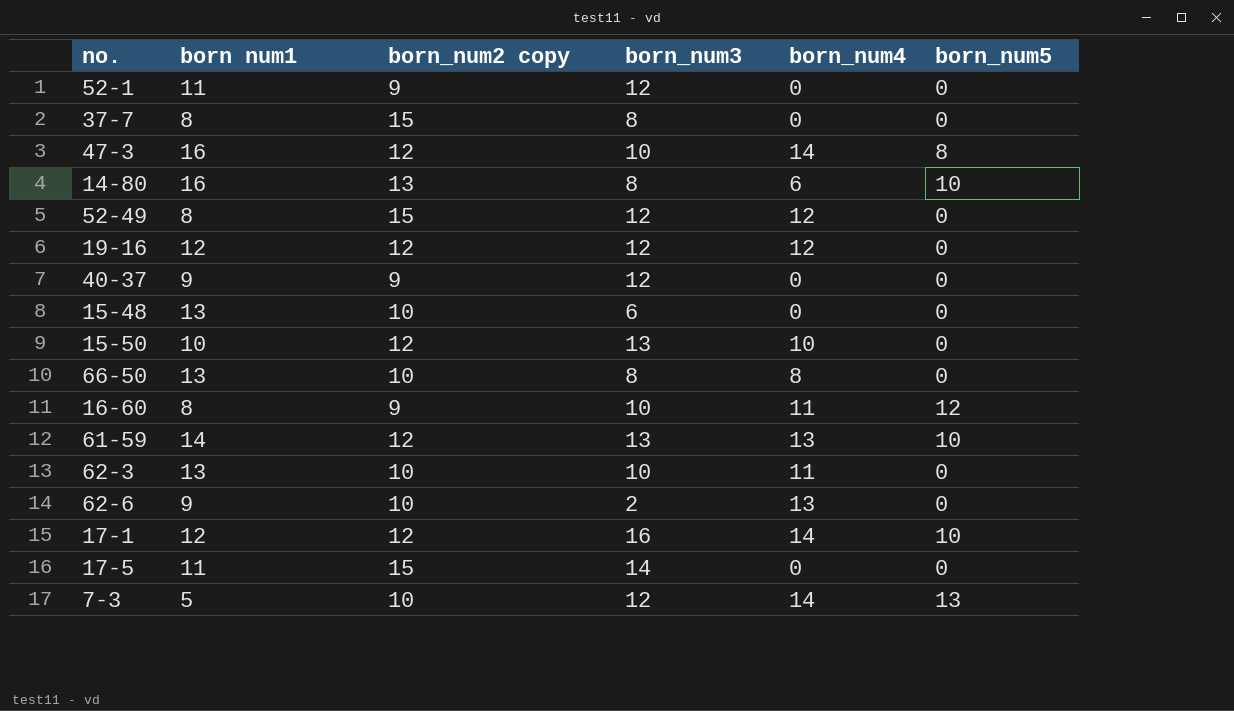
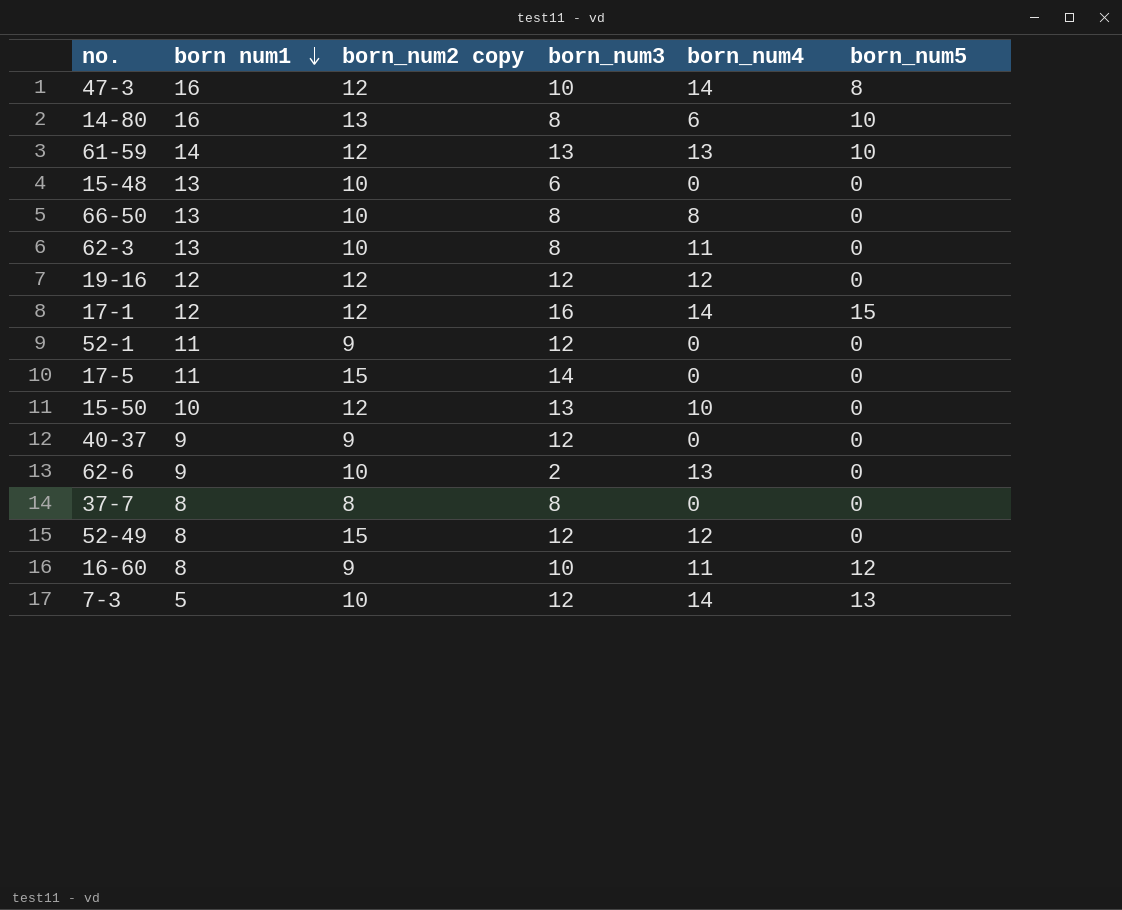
row order: none -> born num1 descending
62-3 | born_num3: 10 -> 8
17-1 | born_num5: 10 -> 15
37-7 | born_num2 copy: 15 -> 8

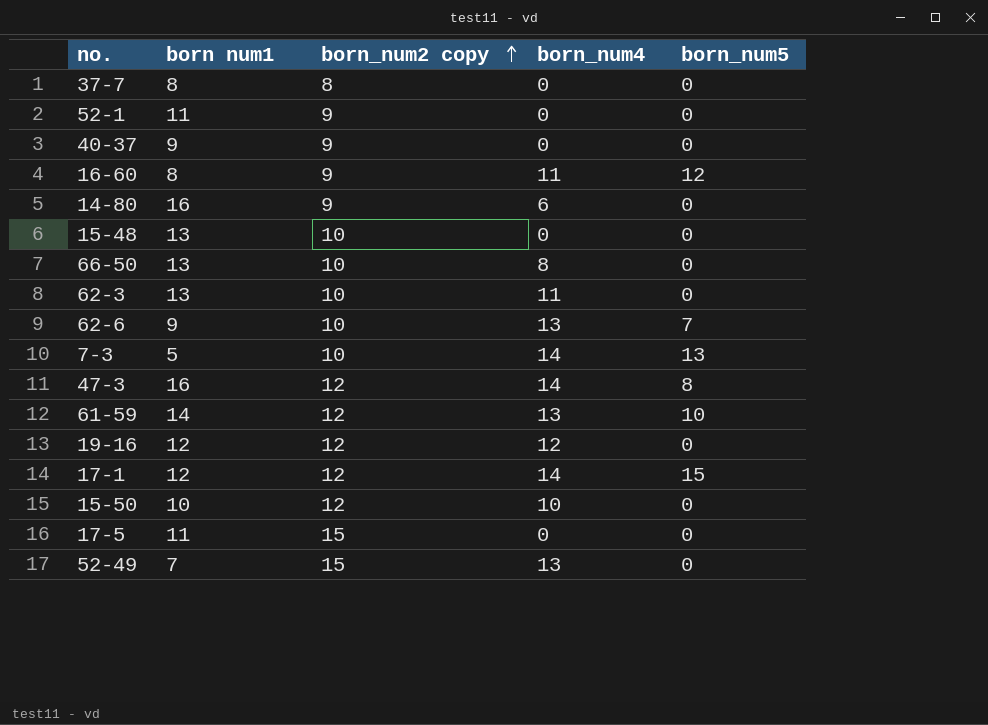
row order: born num1 descending -> born_num2 copy ascending
column born_num3 | position: 4 -> none
14-80 | born_num2 copy: 13 -> 9
14-80 | born_num5: 10 -> 0
62-6 | born_num5: 0 -> 7
52-49 | born num1: 8 -> 7
52-49 | born_num4: 12 -> 13

